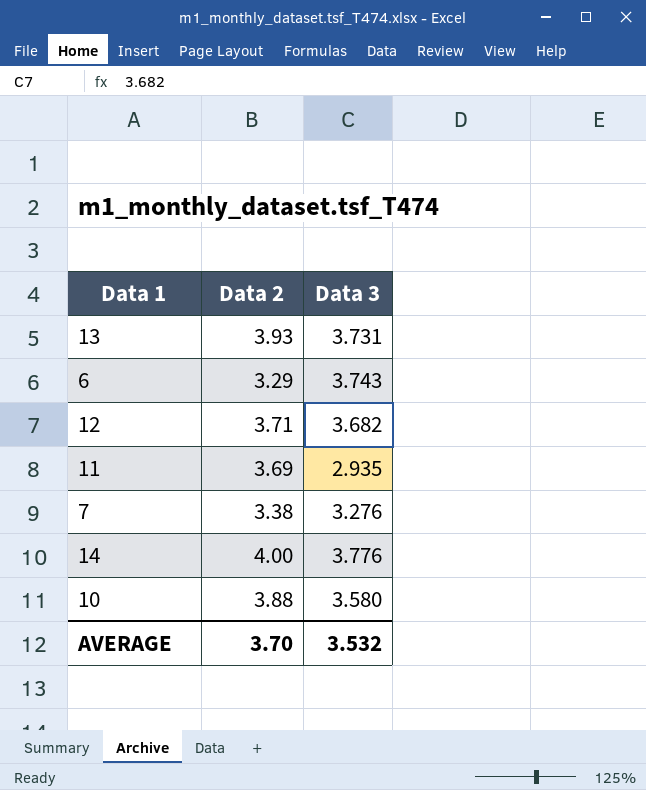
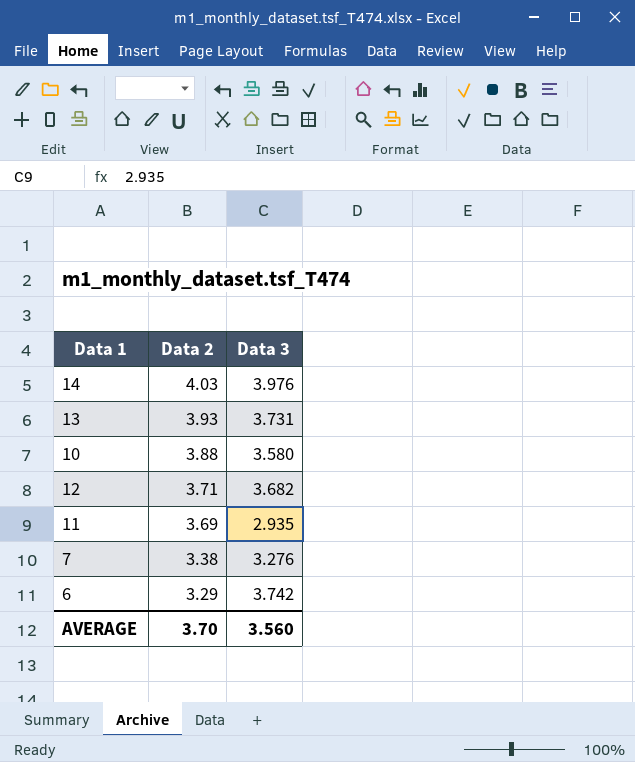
row order: none -> Data 2 descending
14 | Data 2: 4.00 -> 4.03
14 | Data 3: 3.776 -> 3.976
6 | Data 3: 3.743 -> 3.742
AVERAGE | Data 3: 3.532 -> 3.560

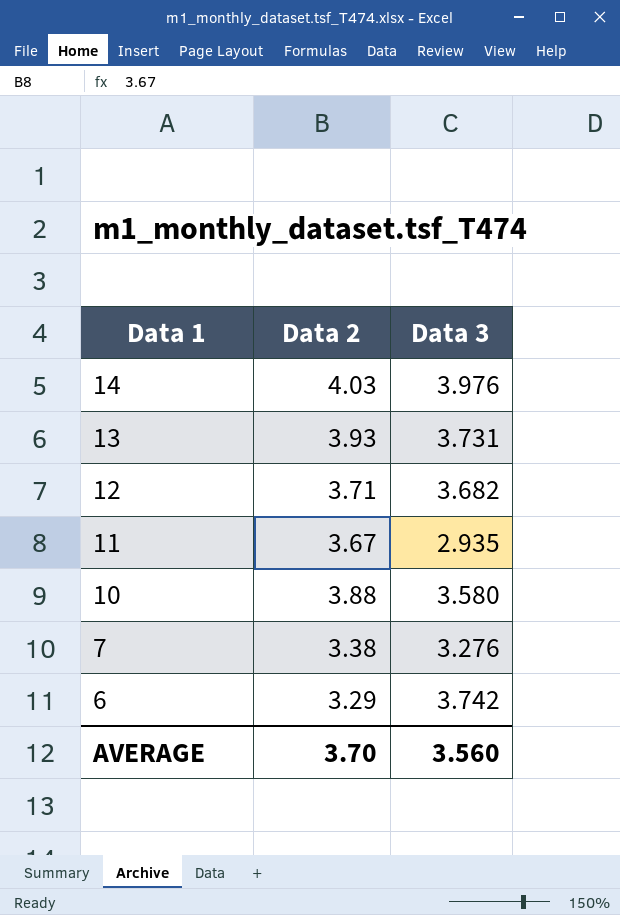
row order: Data 2 descending -> Data 1 descending
11 | Data 2: 3.69 -> 3.67

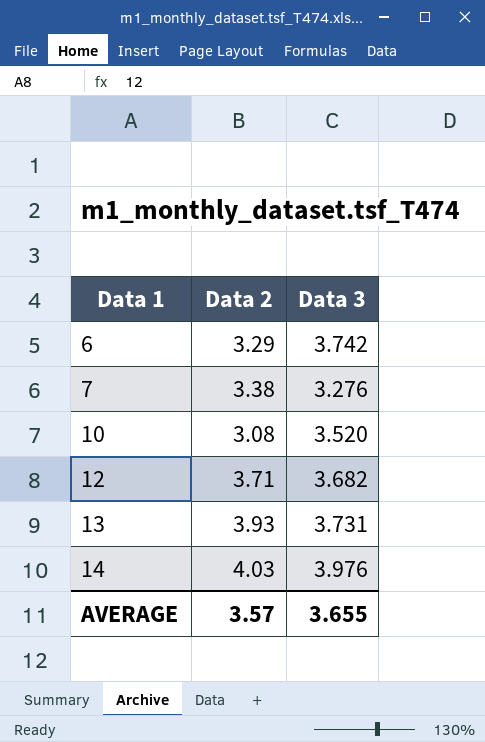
row order: Data 1 descending -> Data 1 ascending
row 11: 3.67 | 2.935 -> none
10 | Data 2: 3.88 -> 3.08
10 | Data 3: 3.580 -> 3.520
AVERAGE | Data 2: 3.70 -> 3.57
AVERAGE | Data 3: 3.560 -> 3.655

